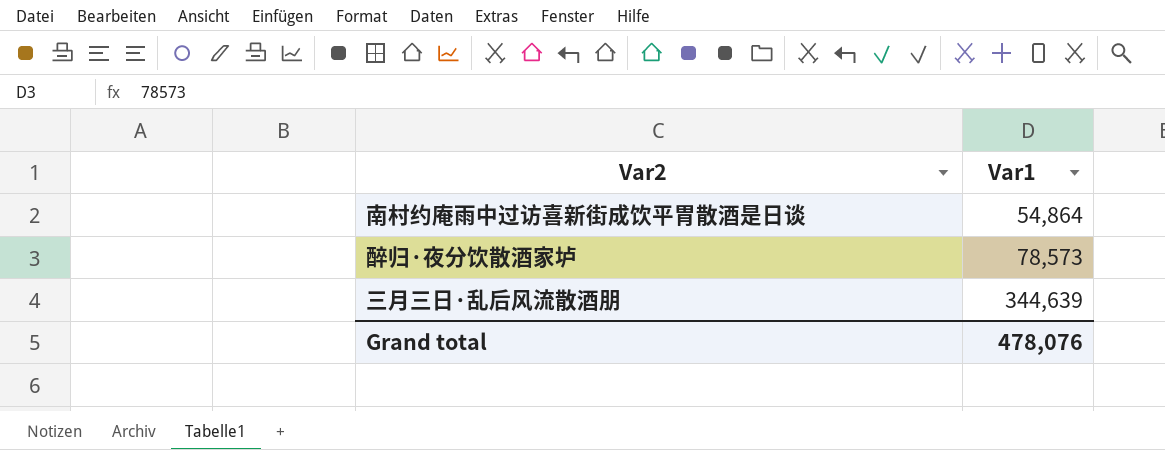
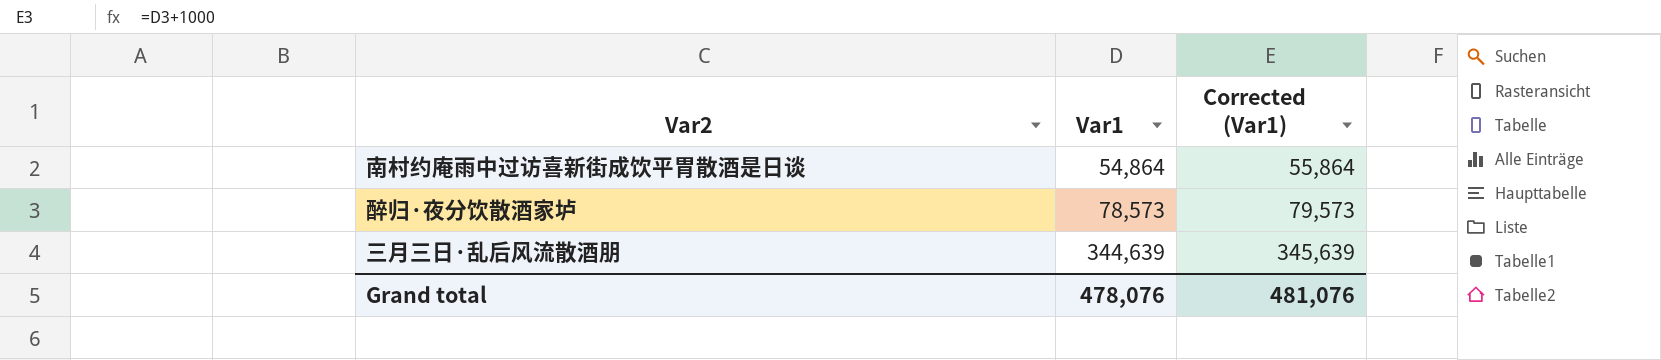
column Corrected (Var1) | formula: none -> [Var1] + 1000

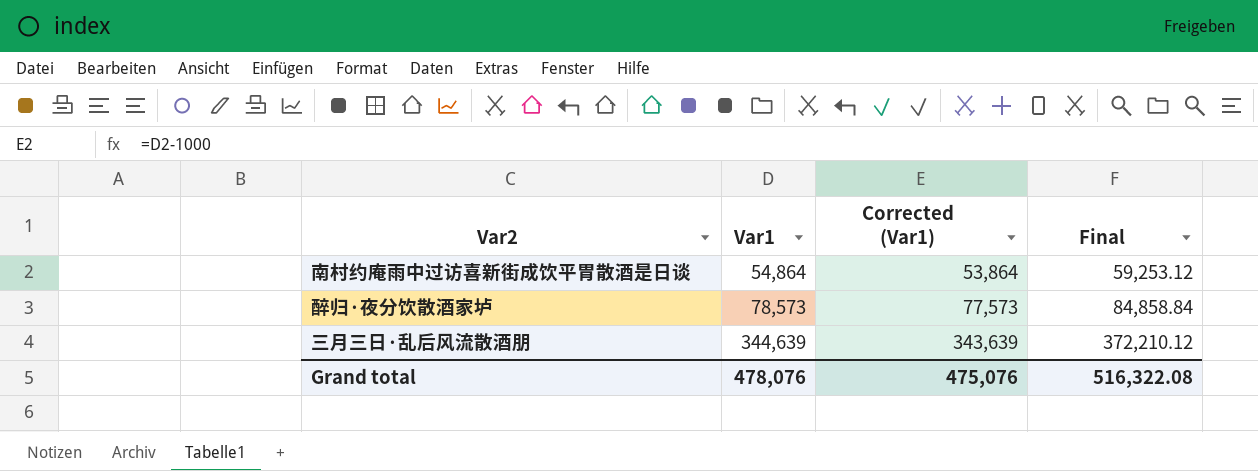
column Corrected (Var1) | formula: [Var1] + 1000 -> [Var1] - 1000
column Final | formula: none -> [Var1] * 1.08
Grand total | Corrected (Var1): 481,076 -> 475,076

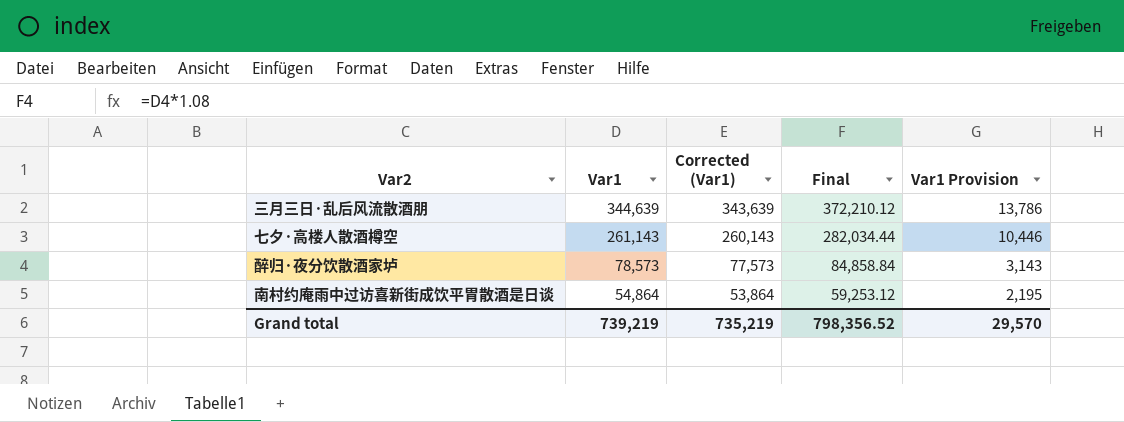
row order: Var1 ascending -> Var1 descending
column Var1 Provision | formula: none -> [Var1] * 0.04
row 七夕·高楼人散酒樽空: none -> 261,143 | 260,143 | 282,034.44 | 10,446
Grand total | Var1: 478,076 -> 739,219
Grand total | Corrected (Var1): 475,076 -> 735,219
Grand total | Final: 516,322.08 -> 798,356.52

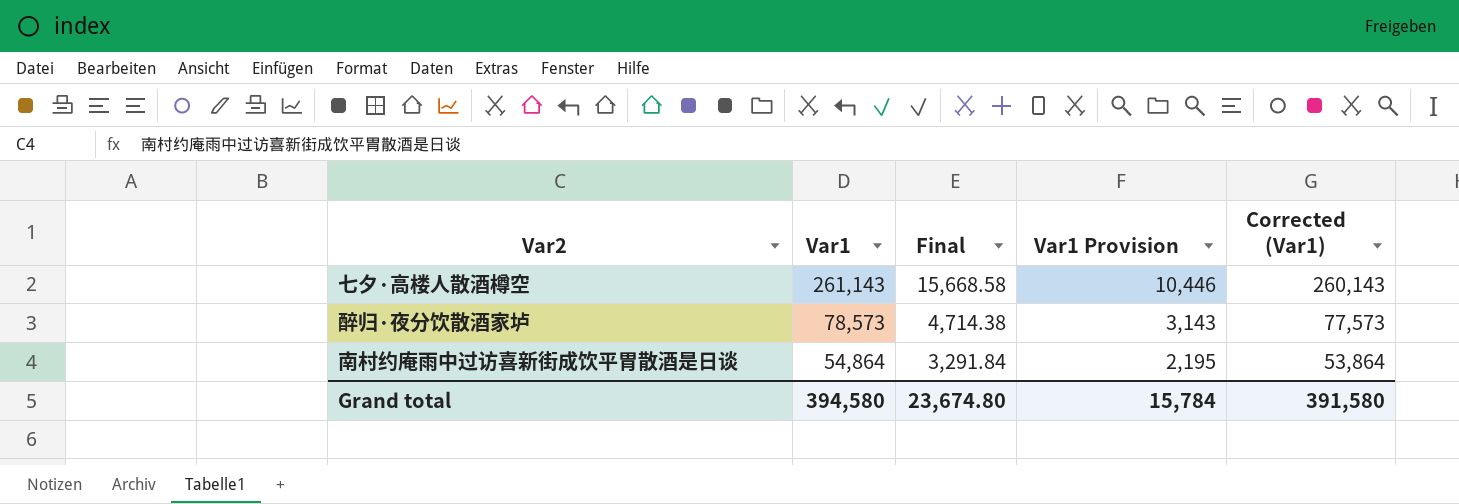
column Final | formula: [Var1] * 1.08 -> [Var1] * 0.06
column Corrected (Var1) | position: 3 -> 5
row 三月三日·乱后风流散酒朋: 344,639 | 343,639 | 372,210.12 | 13,786 -> none
Grand total | Var1: 739,219 -> 394,580
Grand total | Final: 798,356.52 -> 23,674.80
Grand total | Var1 Provision: 29,570 -> 15,784
Grand total | Corrected (Var1): 735,219 -> 391,580

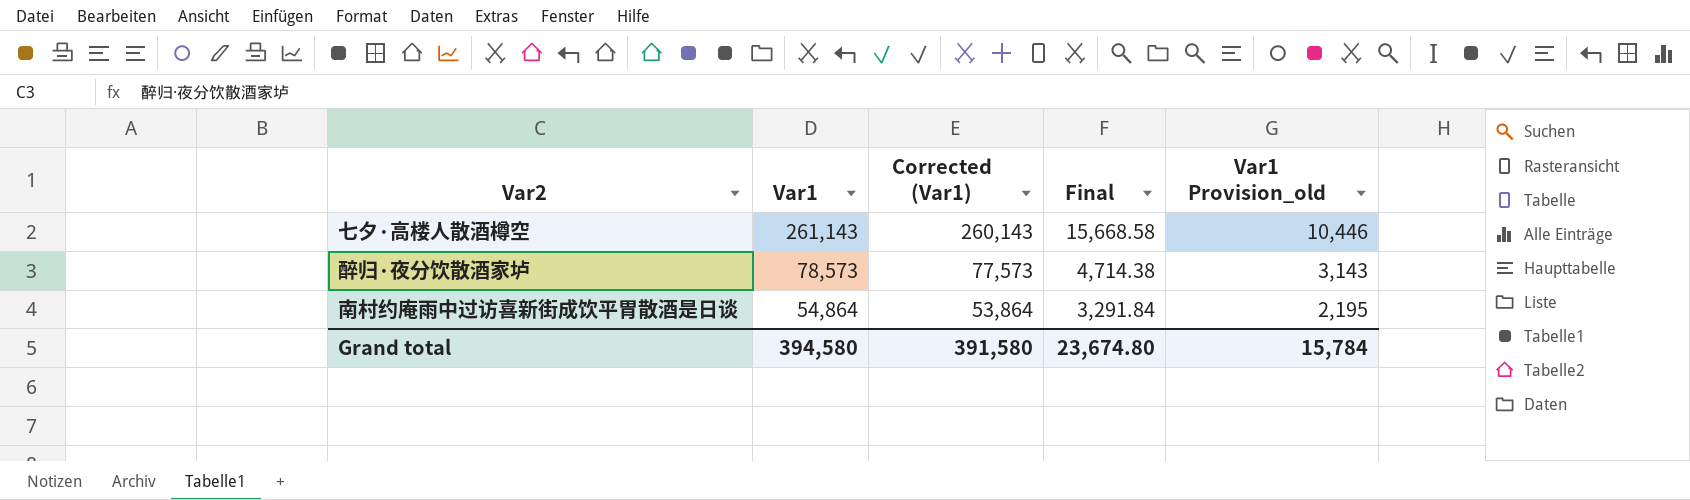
column Corrected (Var1) | position: 5 -> 3
column name: Var1 Provision -> Var1 Provision_old

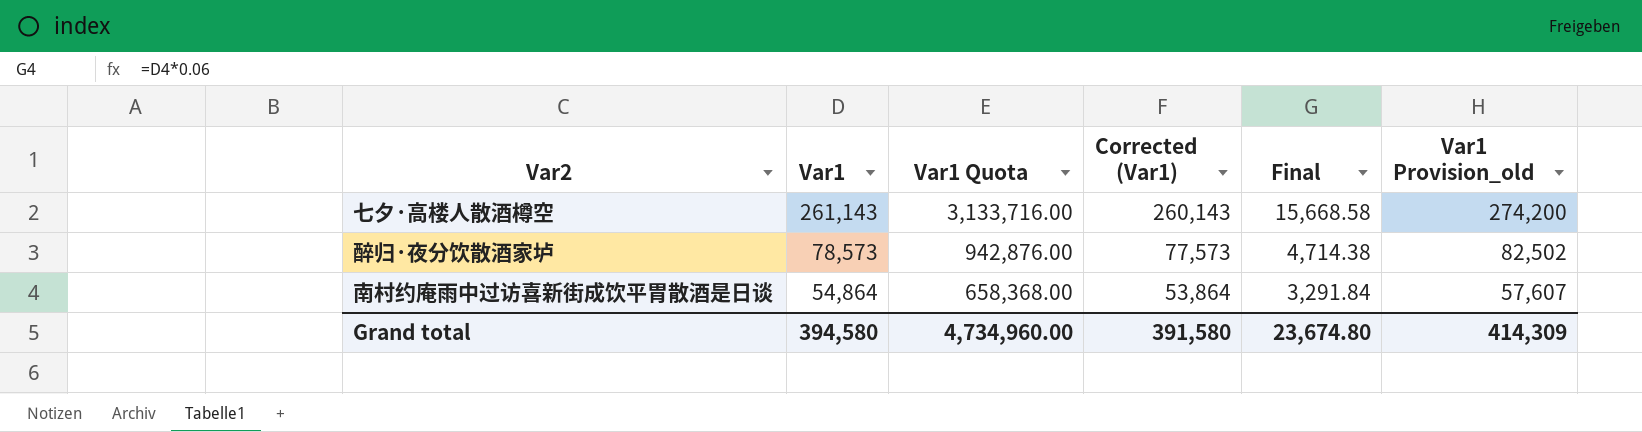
column Var1 Quota | formula: none -> [Var1] * 12
column Var1 Provision_old | formula: [Var1] * 0.04 -> [Var1] * 1.05
Grand total | Var1 Provision_old: 15,784 -> 414,309

